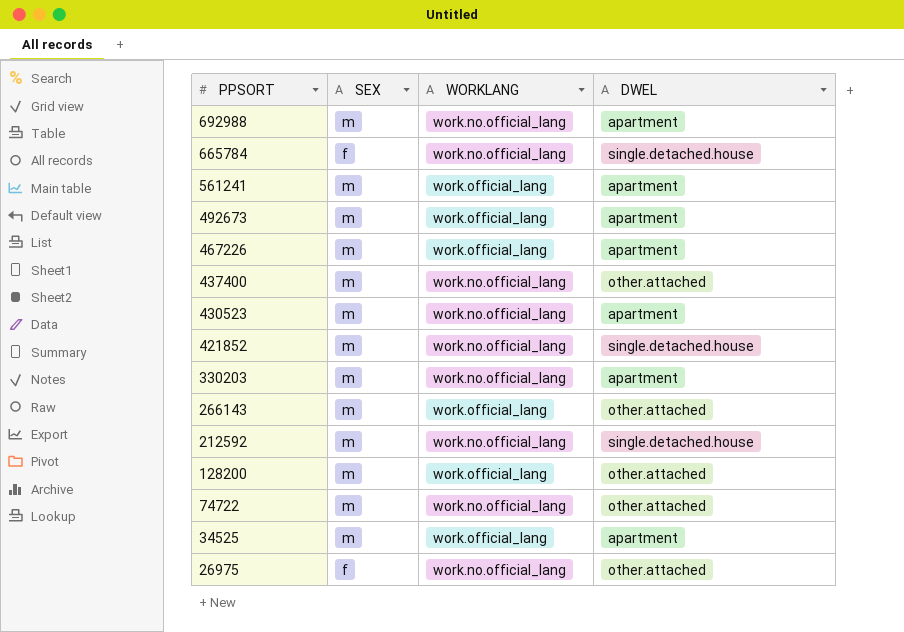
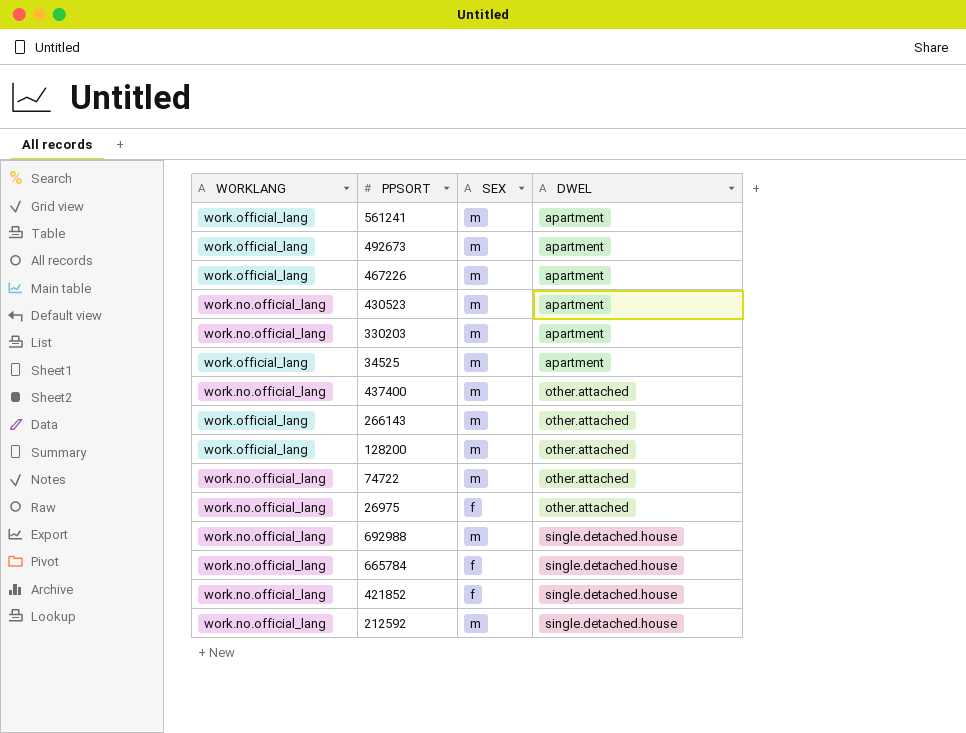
row order: PPSORT descending -> DWEL ascending
column WORKLANG | position: 3 -> 1
692988 | DWEL: apartment -> single.detached.house
421852 | SEX: m -> f

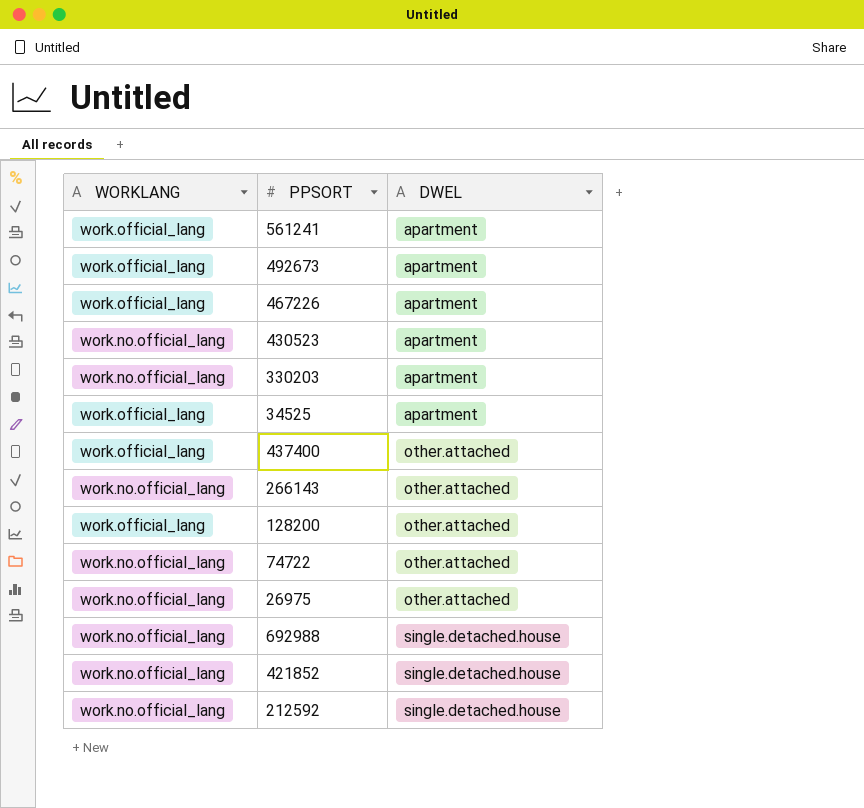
column SEX | position: 3 -> none
row 665784: work.no.official_lang | f | single.detached.house -> none
437400 | WORKLANG: work.no.official_lang -> work.official_lang
266143 | WORKLANG: work.official_lang -> work.no.official_lang

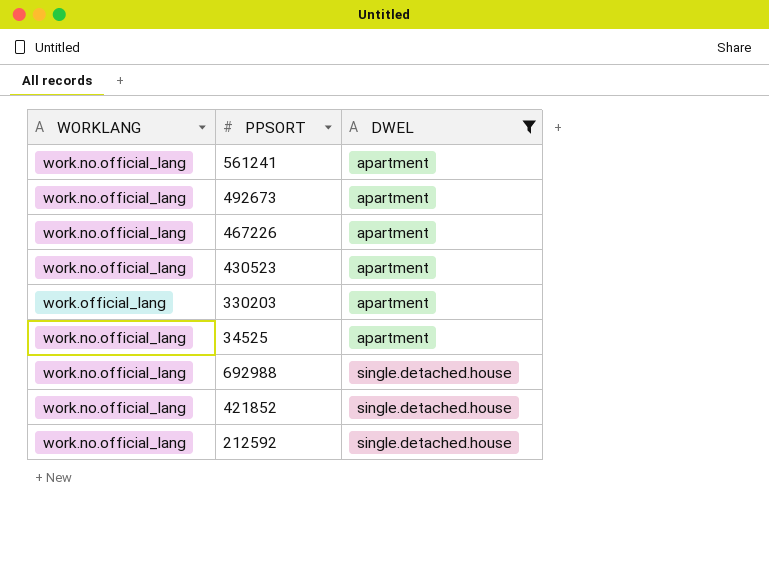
filter: none -> DWEL != other.attached
561241 | WORKLANG: work.official_lang -> work.no.official_lang
492673 | WORKLANG: work.official_lang -> work.no.official_lang
467226 | WORKLANG: work.official_lang -> work.no.official_lang
330203 | WORKLANG: work.no.official_lang -> work.official_lang
34525 | WORKLANG: work.official_lang -> work.no.official_lang

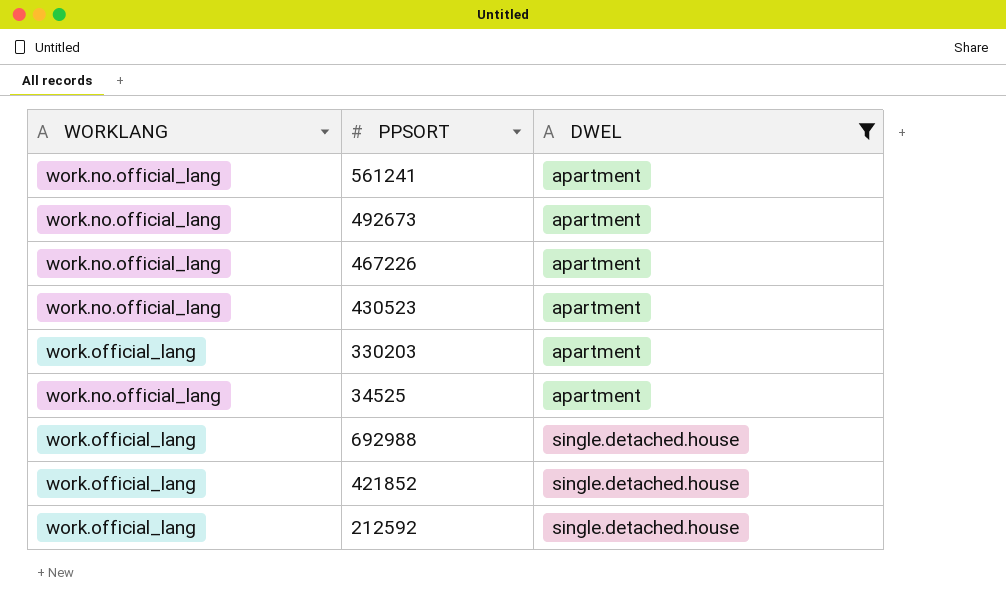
692988 | WORKLANG: work.no.official_lang -> work.official_lang
421852 | WORKLANG: work.no.official_lang -> work.official_lang
212592 | WORKLANG: work.no.official_lang -> work.official_lang

